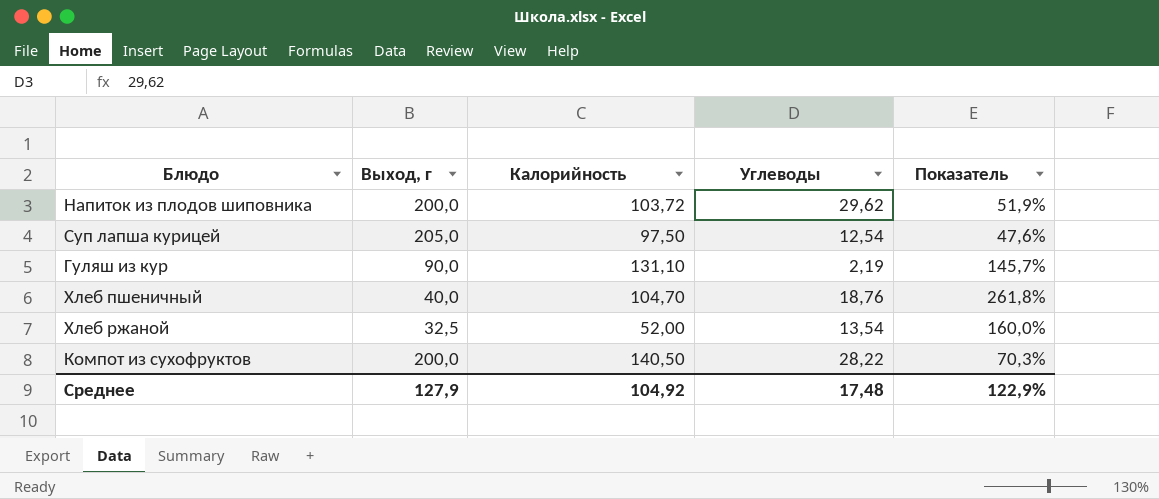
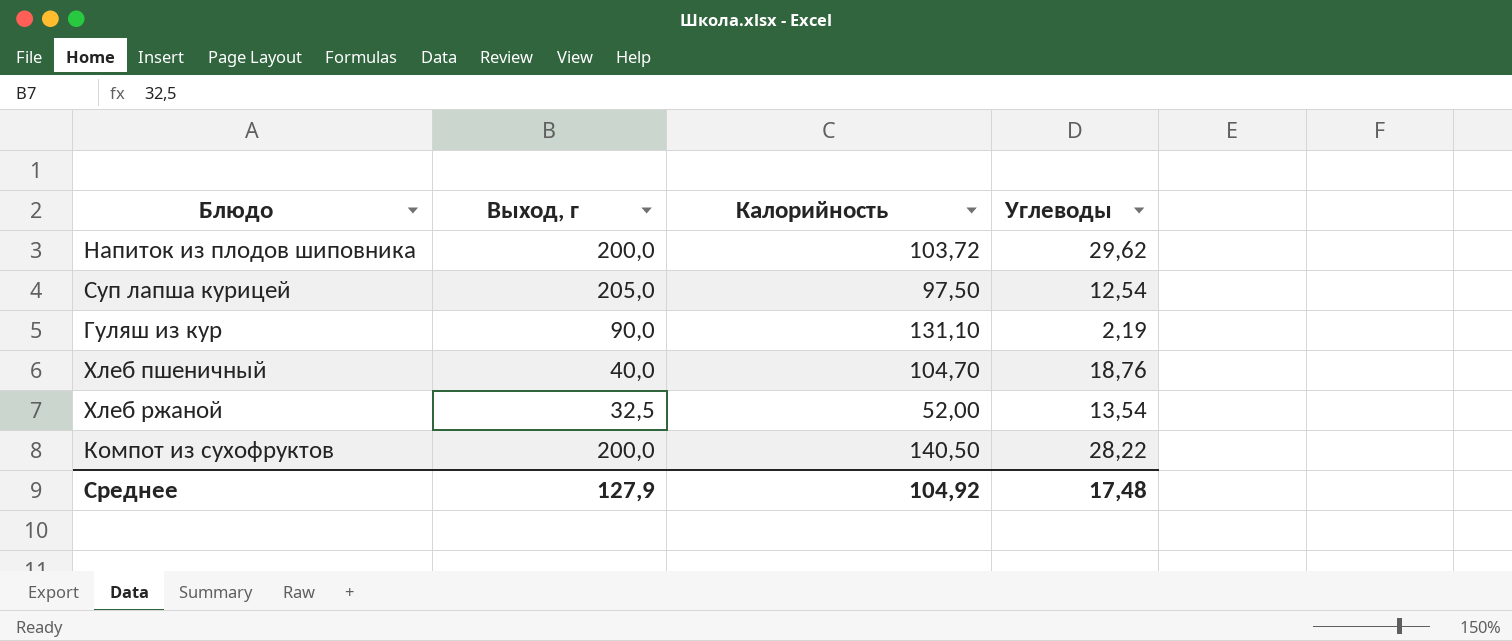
column Показатель | formula: [Калорийность] / [Выход, г] -> none

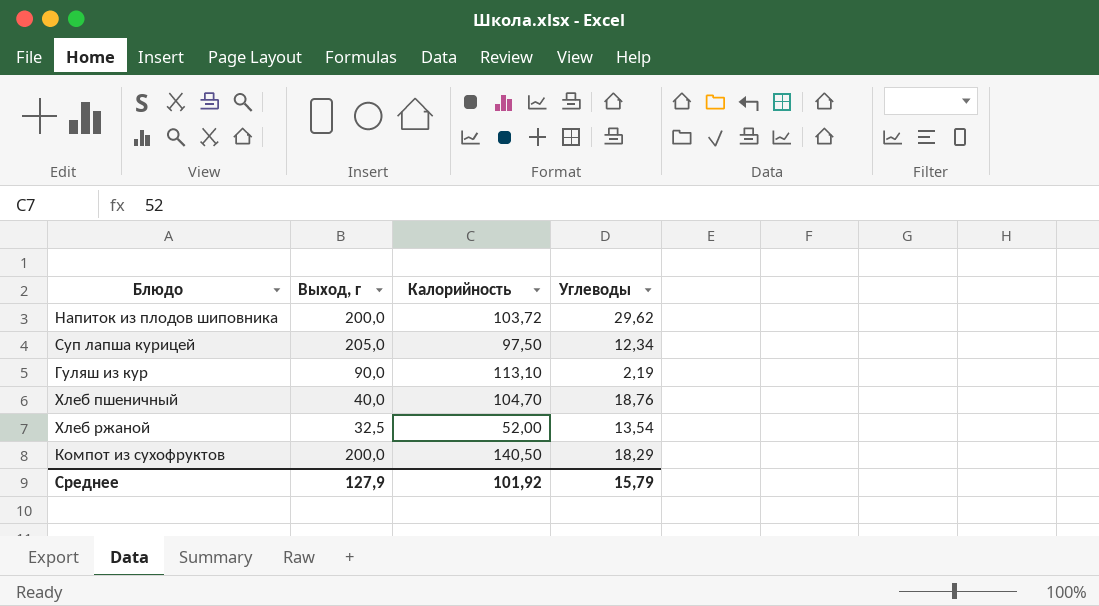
Суп лапша курицей | Углеводы: 12,54 -> 12,34
Гуляш из кур | Калорийность: 131,10 -> 113,10
Компот из сухофруктов | Углеводы: 28,22 -> 18,29
Среднее | Калорийность: 104,92 -> 101,92
Среднее | Углеводы: 17,48 -> 15,79

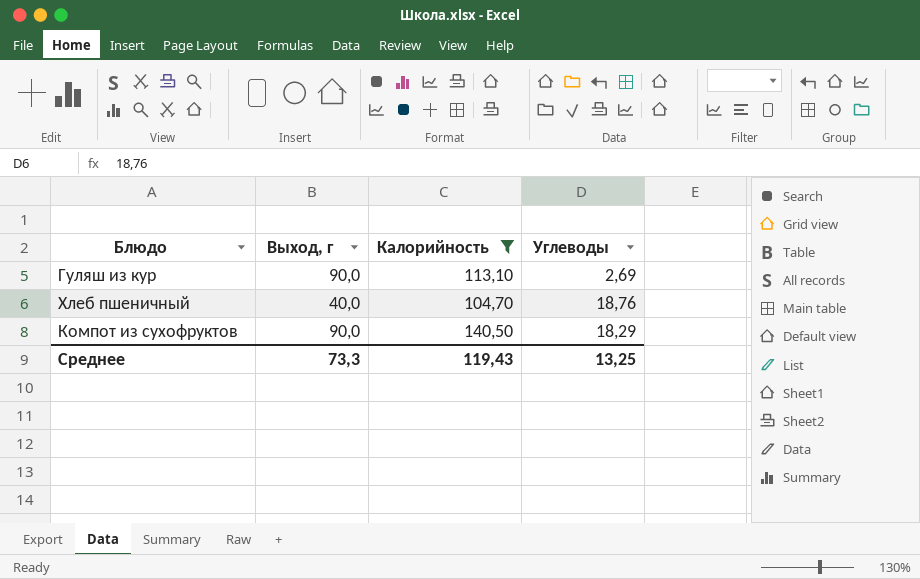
filter: none -> Калорийность >= 104,70
Гуляш из кур | Углеводы: 2,19 -> 2,69
Компот из сухофруктов | Выход, г: 200,0 -> 90,0
Среднее | Выход, г: 127,9 -> 73,3
Среднее | Калорийность: 101,92 -> 119,43
Среднее | Углеводы: 15,79 -> 13,25

